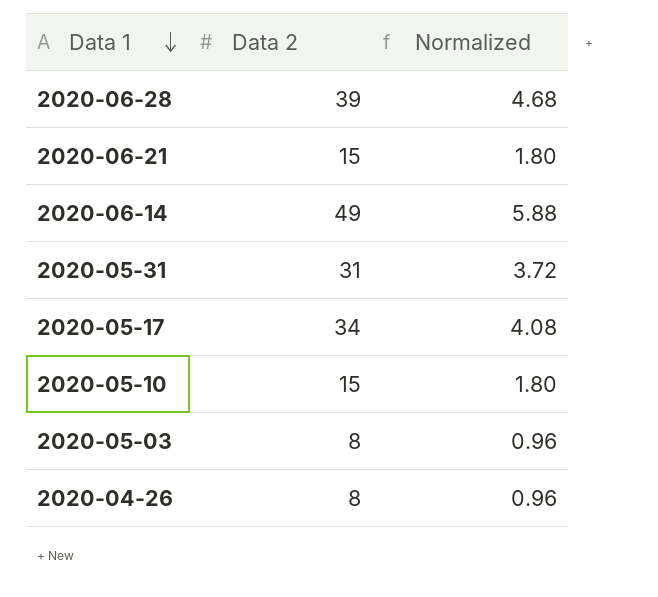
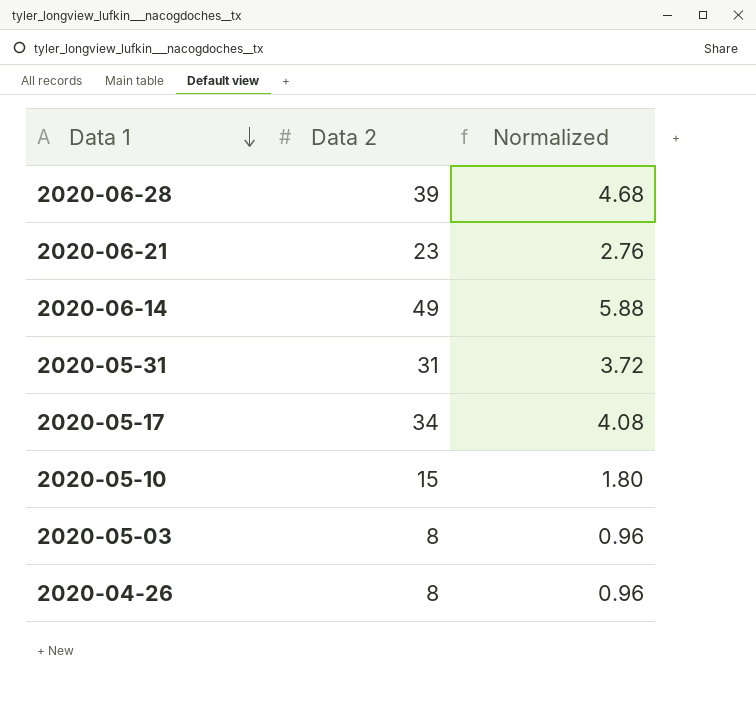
2020-06-21 | Data 2: 15 -> 23
2020-06-21 | Normalized: 1.80 -> 2.76

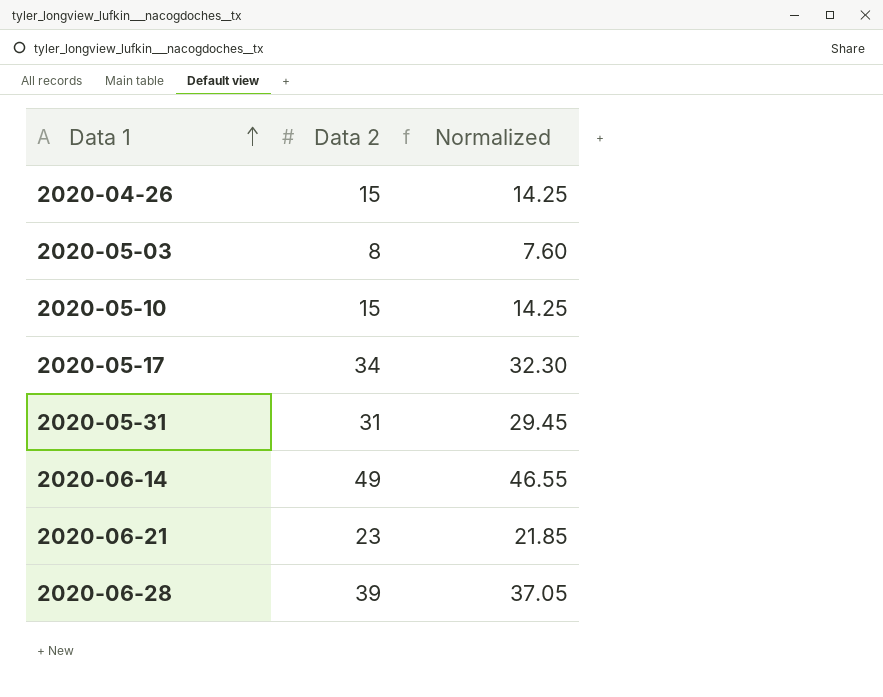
row order: Data 1 descending -> Data 1 ascending
column Normalized | formula: [Data 2] * 0.12 -> [Data 2] * 0.95
2020-04-26 | Data 2: 8 -> 15

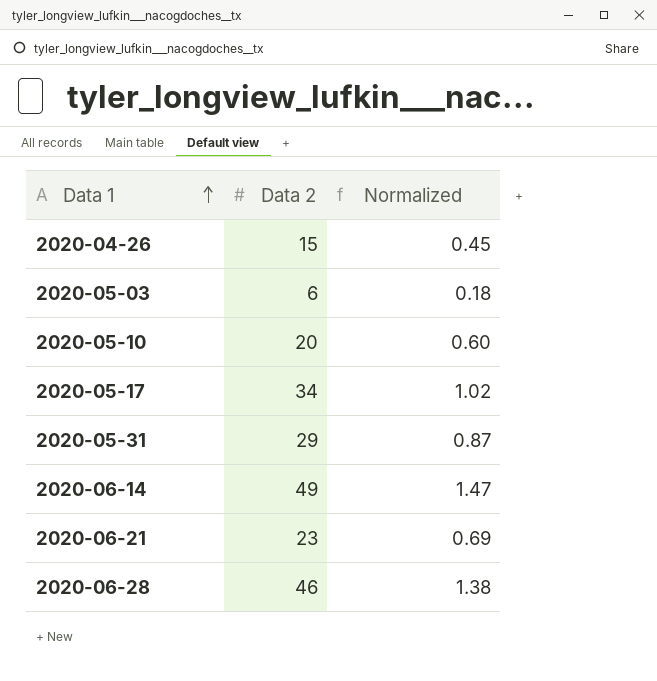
column Normalized | formula: [Data 2] * 0.95 -> [Data 2] * 0.03
2020-05-03 | Data 2: 8 -> 6
2020-05-10 | Data 2: 15 -> 20
2020-05-31 | Data 2: 31 -> 29
2020-06-28 | Data 2: 39 -> 46

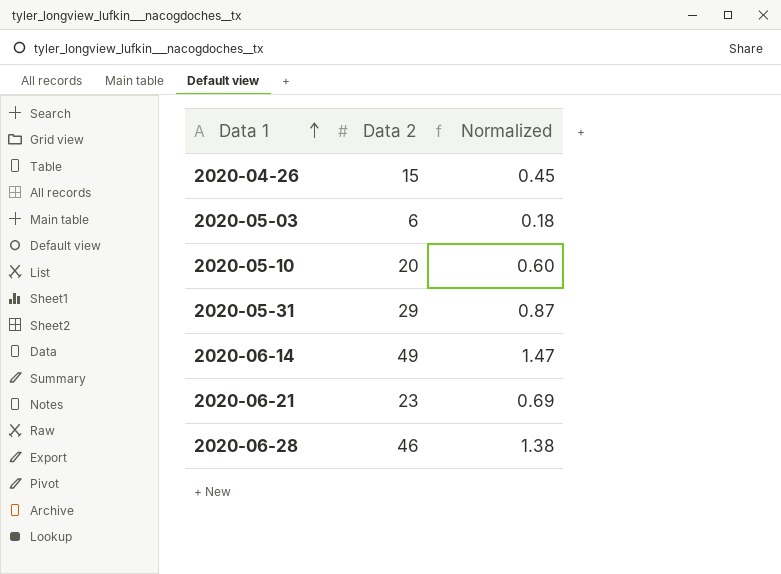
row 2020-05-17: 34 | 1.02 -> none

